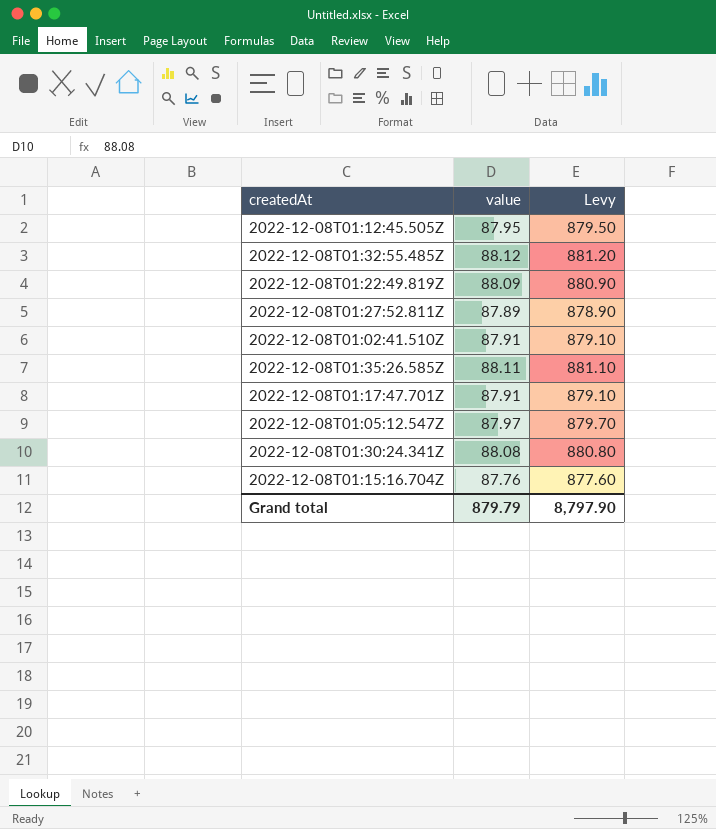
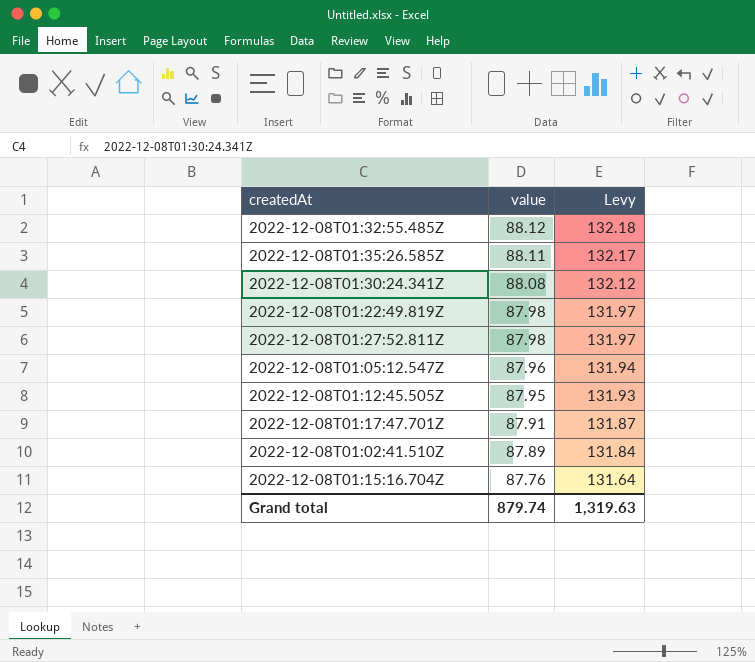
row order: none -> value descending
column Levy | formula: [value] * 10 -> [value] * 1.5
2022-12-08T01:22:49.819Z | value: 88.09 -> 87.98
2022-12-08T01:27:52.811Z | value: 87.89 -> 87.98
2022-12-08T01:05:12.547Z | value: 87.97 -> 87.96
2022-12-08T01:02:41.510Z | value: 87.91 -> 87.89
Grand total | value: 879.79 -> 879.74
Grand total | Levy: 8,797.90 -> 1,319.63

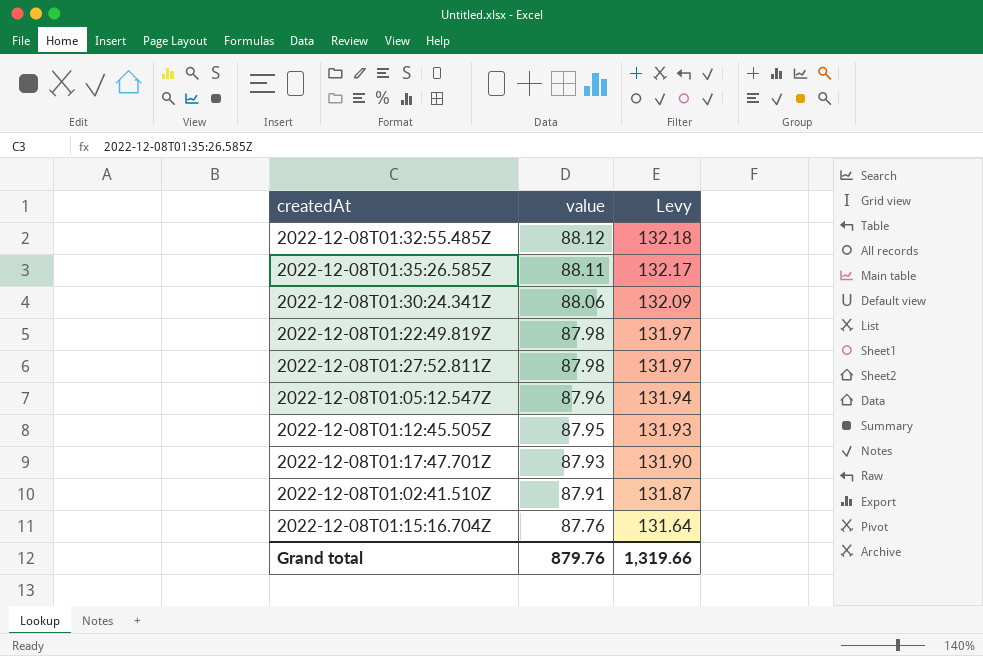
2022-12-08T01:30:24.341Z | value: 88.08 -> 88.06
2022-12-08T01:30:24.341Z | Levy: 132.12 -> 132.09
2022-12-08T01:17:47.701Z | value: 87.91 -> 87.93
2022-12-08T01:17:47.701Z | Levy: 131.87 -> 131.90
2022-12-08T01:02:41.510Z | value: 87.89 -> 87.91
2022-12-08T01:02:41.510Z | Levy: 131.84 -> 131.87
Grand total | value: 879.74 -> 879.76
Grand total | Levy: 1,319.63 -> 1,319.66

